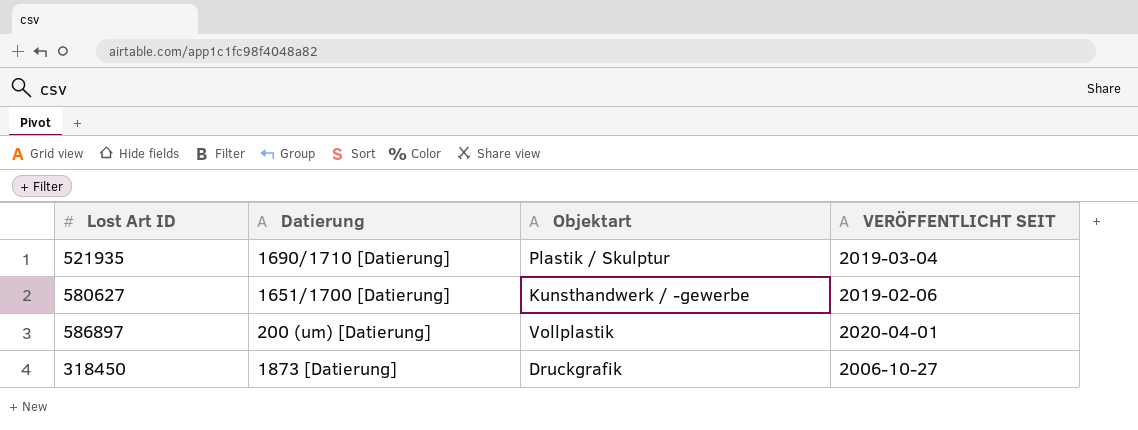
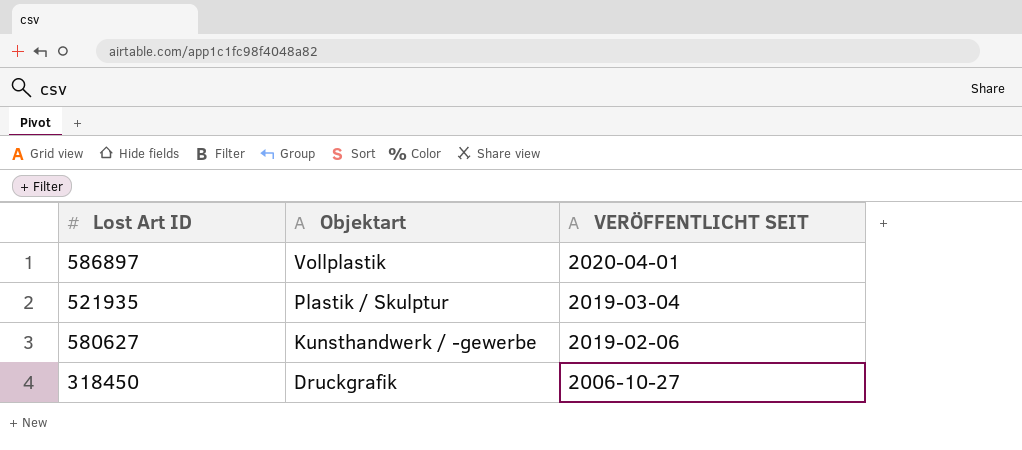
row order: none -> Objektart descending
column Datierung | position: 2 -> none

